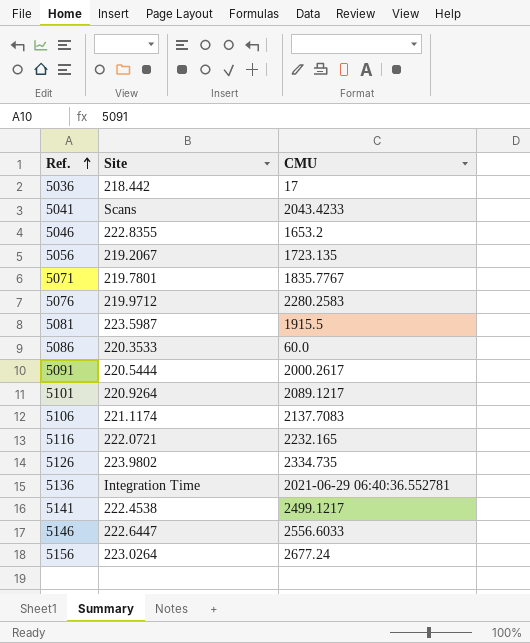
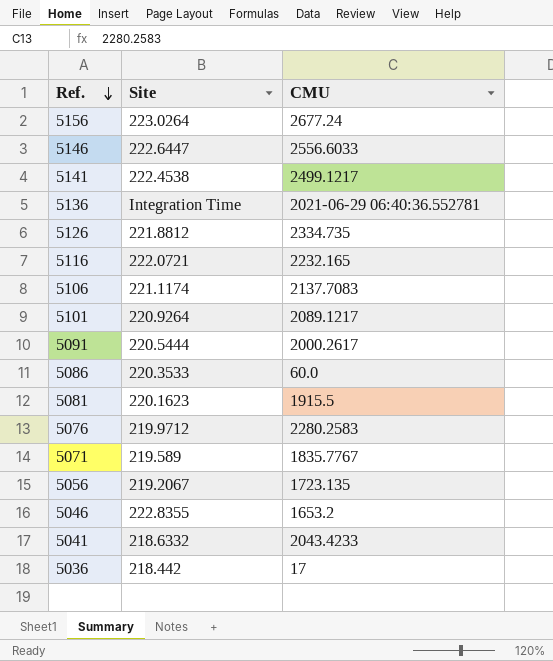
row order: Ref. ascending -> Ref. descending
5126 | Site: 223.9802 -> 221.8812
5081 | Site: 223.5987 -> 220.1623
5071 | Site: 219.7801 -> 219.589
5041 | Site: Scans -> 218.6332

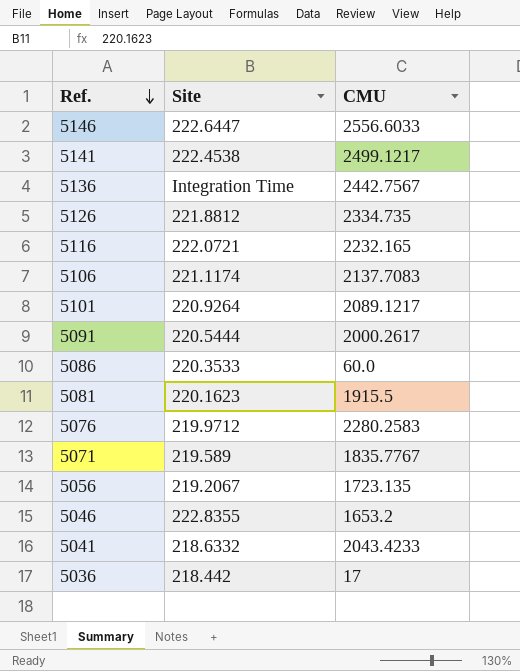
row 5156: 223.0264 | 2677.24 -> none
5136 | CMU: 2021-06-29 06:40:36.552781 -> 2442.7567

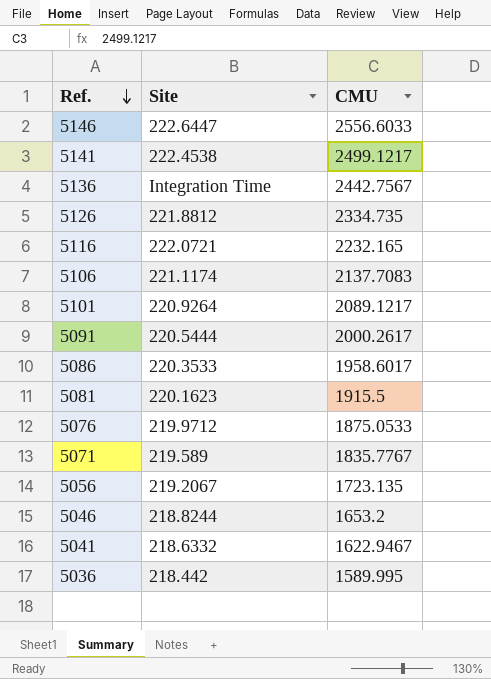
5086 | CMU: 60.0 -> 1958.6017
5076 | CMU: 2280.2583 -> 1875.0533
5046 | Site: 222.8355 -> 218.8244
5041 | CMU: 2043.4233 -> 1622.9467
5036 | CMU: 17 -> 1589.995

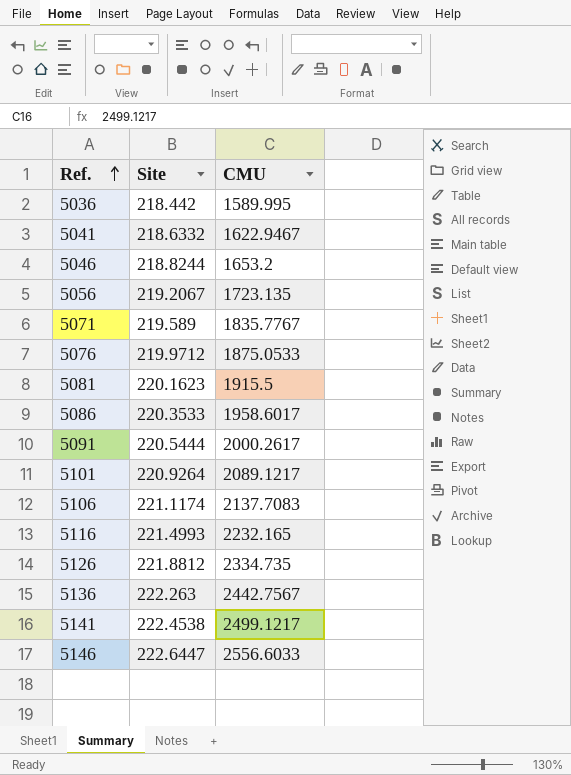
row order: Ref. descending -> Ref. ascending
5116 | Site: 222.0721 -> 221.4993
5136 | Site: Integration Time -> 222.263

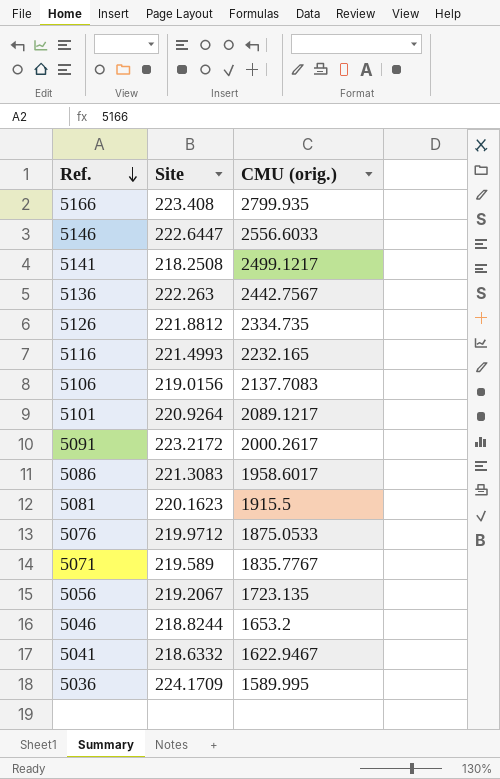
row order: Ref. ascending -> Ref. descending
column name: CMU -> CMU (orig.)
row 5166: none -> 223.408 | 2799.935
5141 | Site: 222.4538 -> 218.2508
5106 | Site: 221.1174 -> 219.0156
5091 | Site: 220.5444 -> 223.2172
5086 | Site: 220.3533 -> 221.3083
5036 | Site: 218.442 -> 224.1709

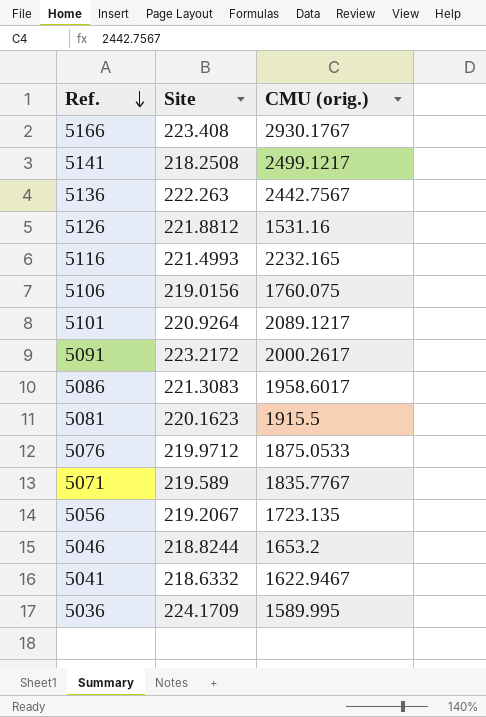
row 5146: 222.6447 | 2556.6033 -> none
5166 | CMU (orig.): 2799.935 -> 2930.1767
5126 | CMU (orig.): 2334.735 -> 1531.16
5106 | CMU (orig.): 2137.7083 -> 1760.075

